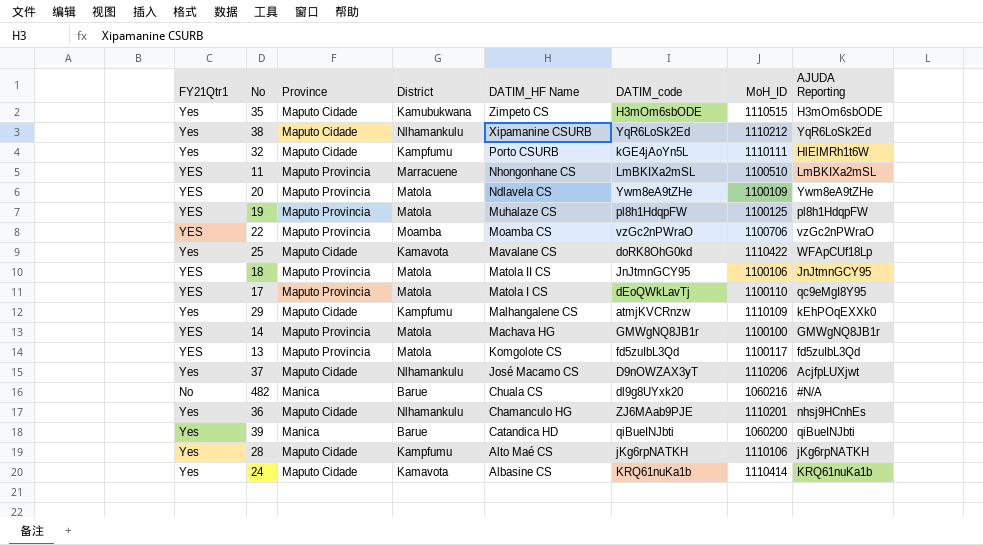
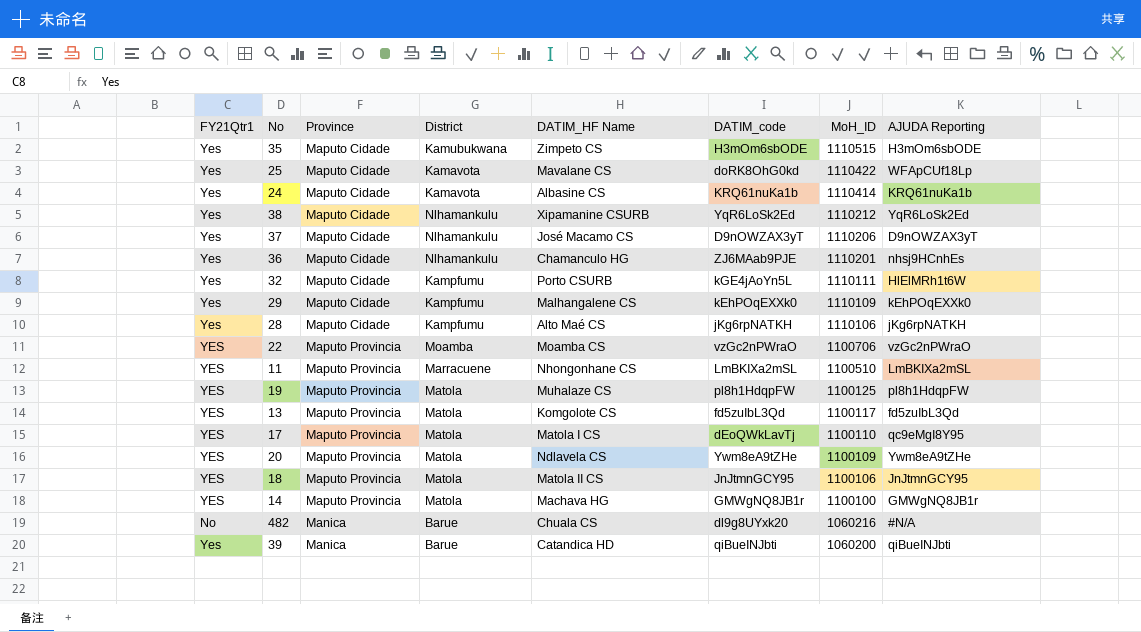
row order: DATIM_HF Name descending -> MoH_ID descending
37 | AJUDA Reporting: AcjfpLUXjwt -> D9nOWZAX3yT
29 | DATIM_code: atmjKVCRnzw -> kEhPOqEXXk0

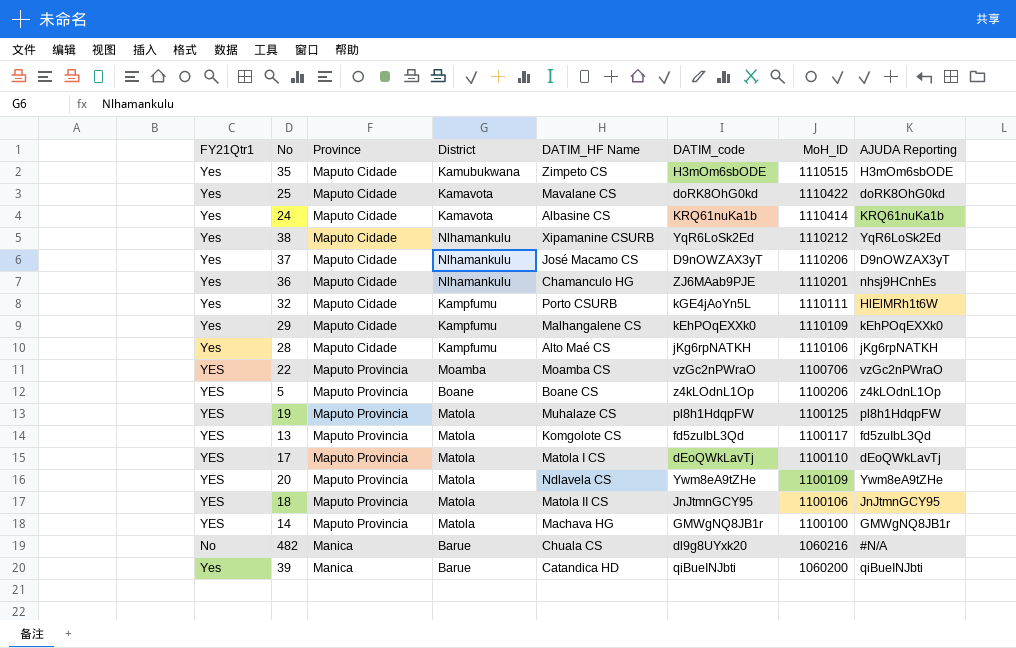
row 11: YES | Maputo Provincia | Marracuene | Nhongonhane CS | LmBKIXa2mSL | 1100510 | LmBKIXa2mSL -> none
25 | AJUDA Reporting: WFApCUf18Lp -> doRK8OhG0kd
row 5: none -> YES | Maputo Provincia | Boane | Boane CS | z4kLOdnL1Op | 1100206 | z4kLOdnL1Op
17 | AJUDA Reporting: qc9eMgI8Y95 -> dEoQWkLavTj

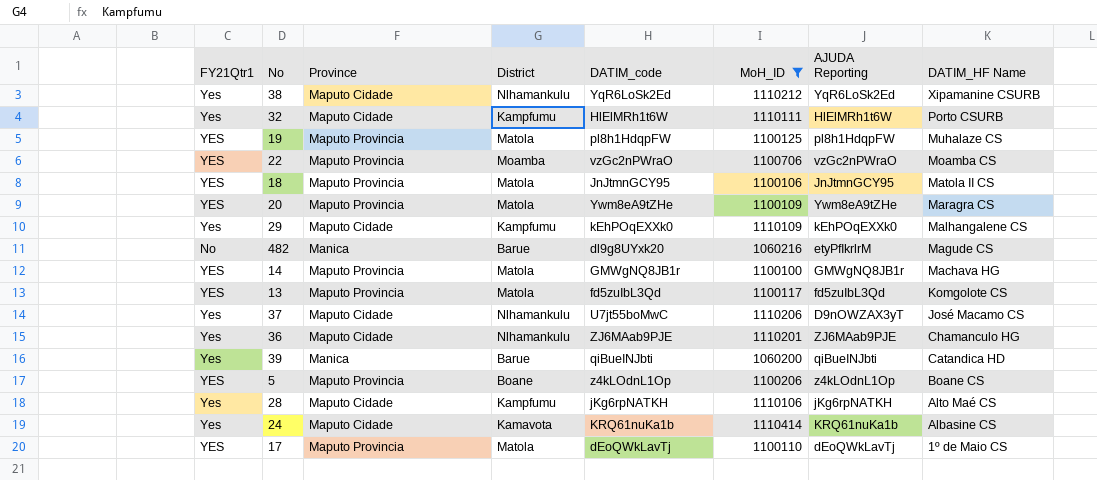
filter: none -> MoH_ID <= 1110414
row order: MoH_ID descending -> DATIM_HF Name descending
column DATIM_HF Name | position: 5 -> 8
32 | DATIM_code: kGE4jAoYn5L -> HlElMRh1t6W
20 | DATIM_HF Name: Ndlavela CS -> Maragra CS
482 | AJUDA Reporting: #N/A -> etyPfIkrlrM
482 | DATIM_HF Name: Chuala CS -> Magude CS
37 | DATIM_code: D9nOWZAX3yT -> U7jt55boMwC
36 | AJUDA Reporting: nhsj9HCnhEs -> ZJ6MAab9PJE
17 | DATIM_HF Name: Matola I CS -> 1º de Maio CS

